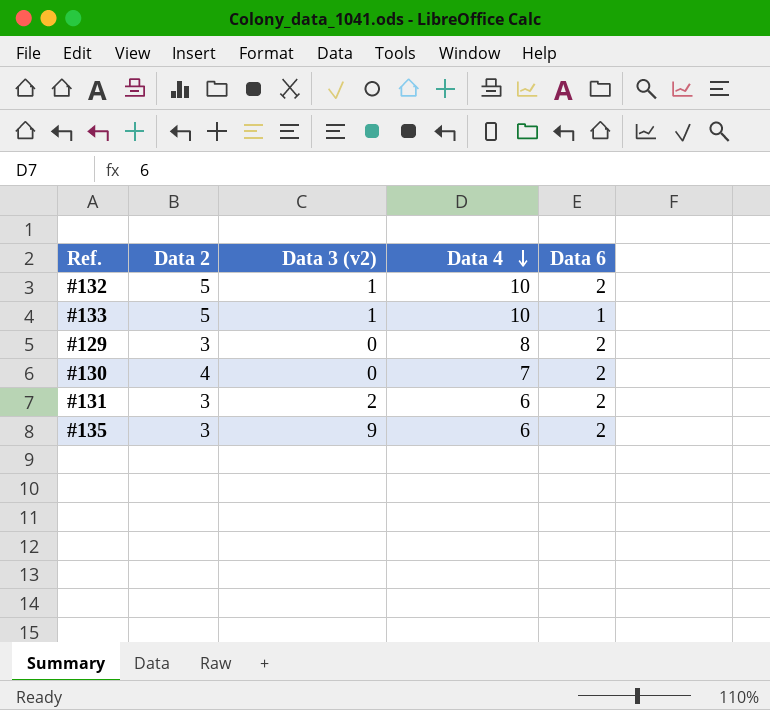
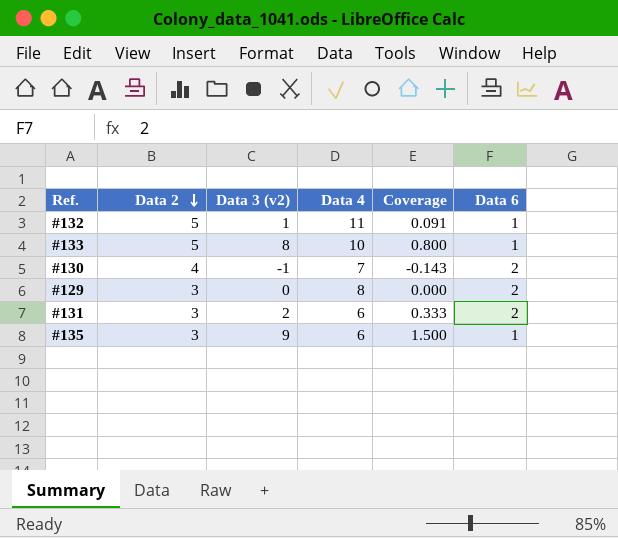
row order: Data 4 descending -> Data 2 descending
column Coverage | formula: none -> [Data 3 (v2)] / [Data 4]
#132 | Data 4: 10 -> 11
#132 | Data 6: 2 -> 1
#133 | Data 3 (v2): 1 -> 8
#130 | Data 3 (v2): 0 -> -1
#135 | Data 6: 2 -> 1

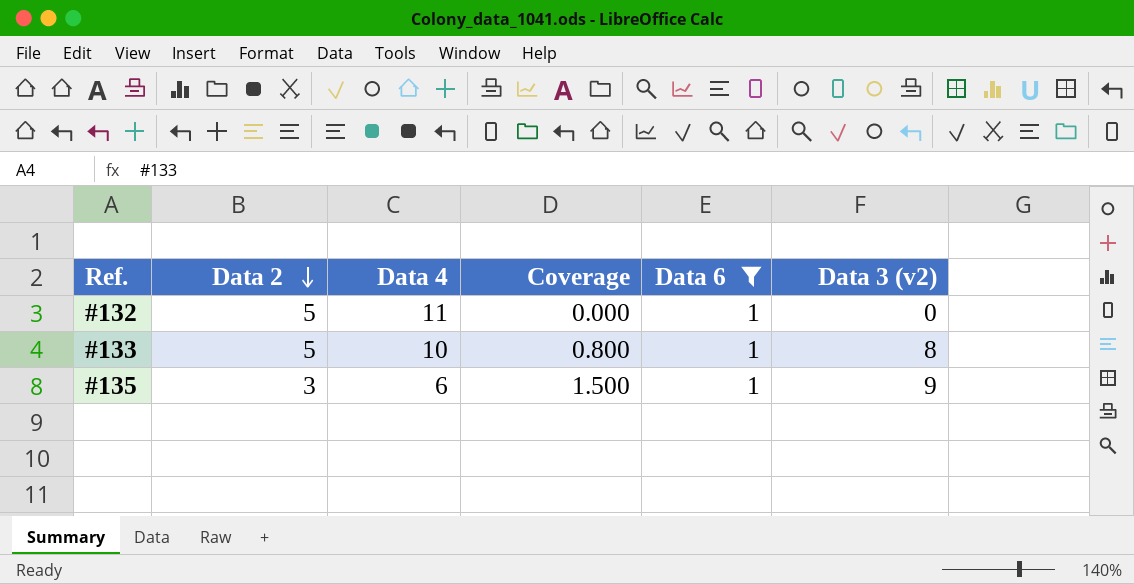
filter: none -> Data 6 = 1
column Data 3 (v2) | position: 3 -> 6
#132 | Coverage: 0.091 -> 0.000
#132 | Data 3 (v2): 1 -> 0

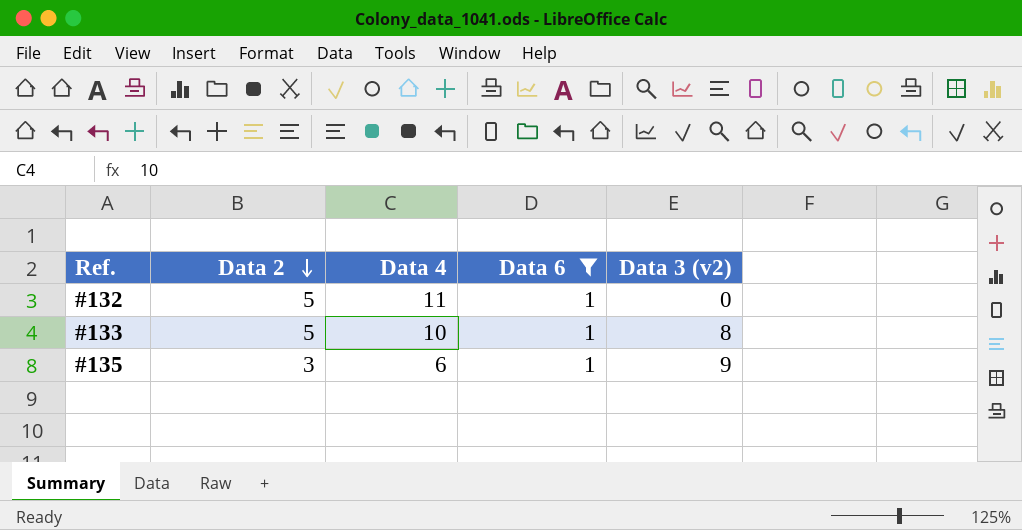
column Coverage | formula: [Data 3 (v2)] / [Data 4] -> none

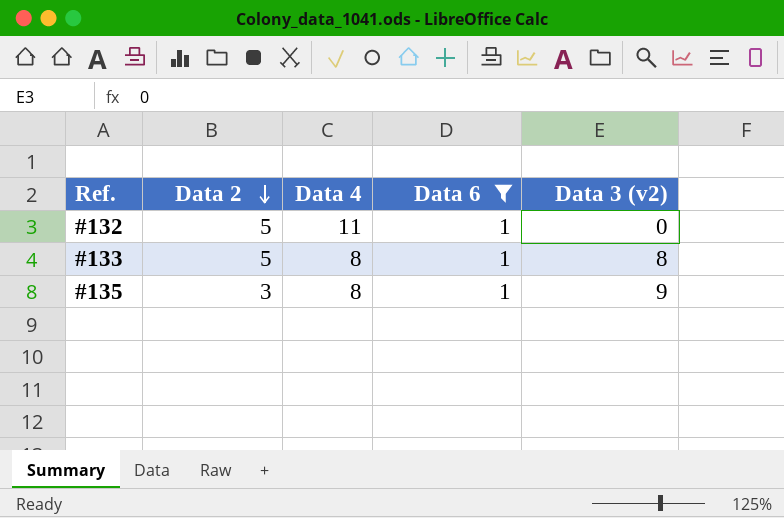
#133 | Data 4: 10 -> 8
#135 | Data 4: 6 -> 8

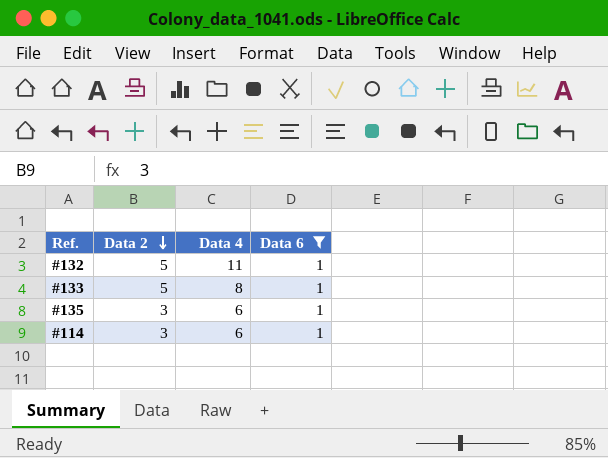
column Data 3 (v2) | position: 5 -> none
#135 | Data 4: 8 -> 6
row #114: none -> 3 | 6 | 1

